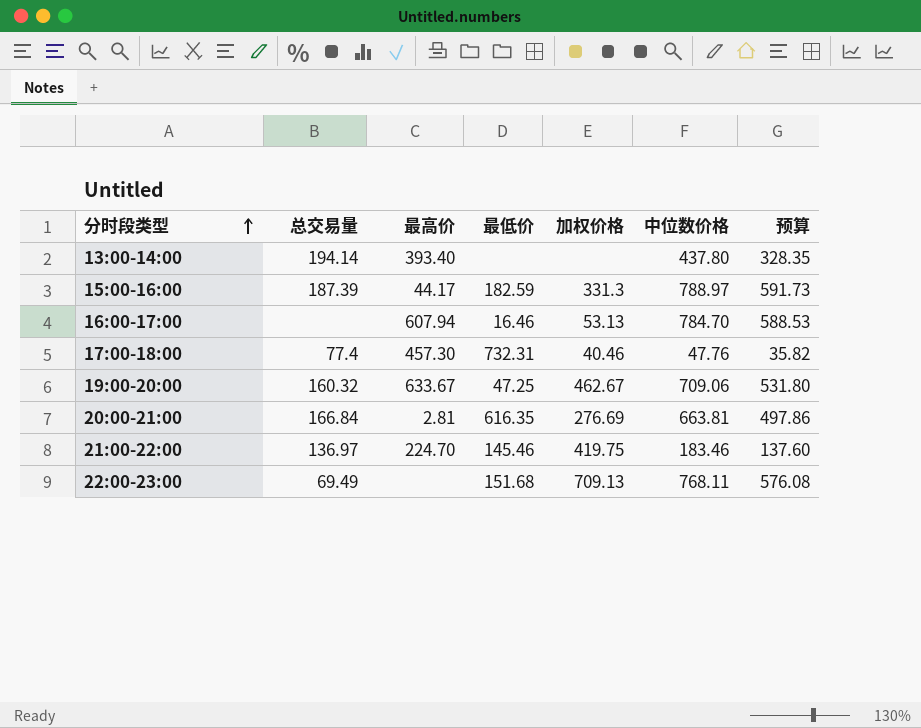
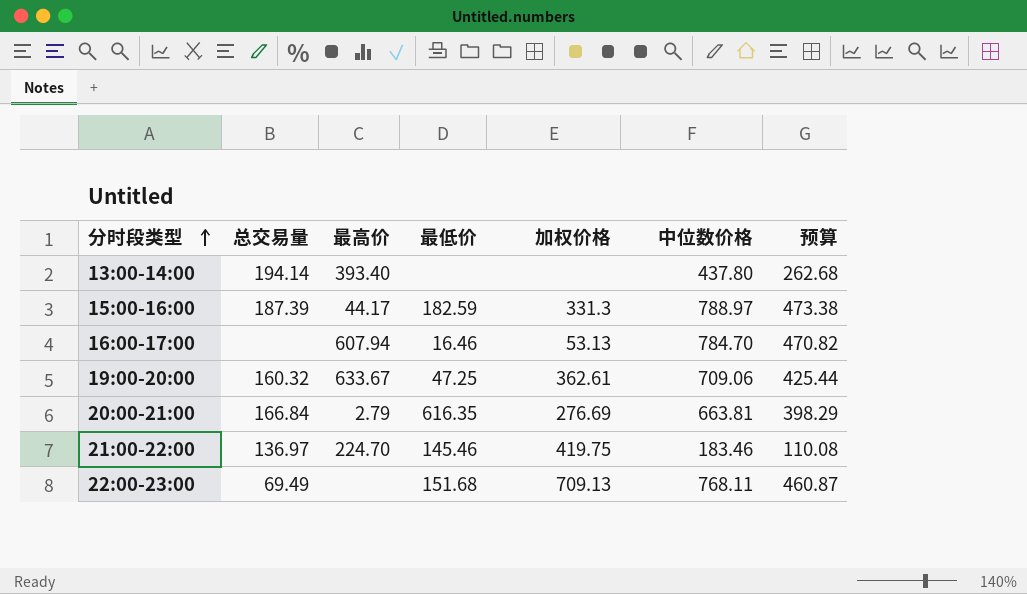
column 预算 | formula: [中位数价格] * 0.75 -> [中位数价格] * 0.6
row 17:00-18:00: 77.4 | 457.30 | 732.31 | 40.46 | 47.76 | 35.82 -> none
19:00-20:00 | 加权价格: 462.67 -> 362.61
20:00-21:00 | 最高价: 2.81 -> 2.79

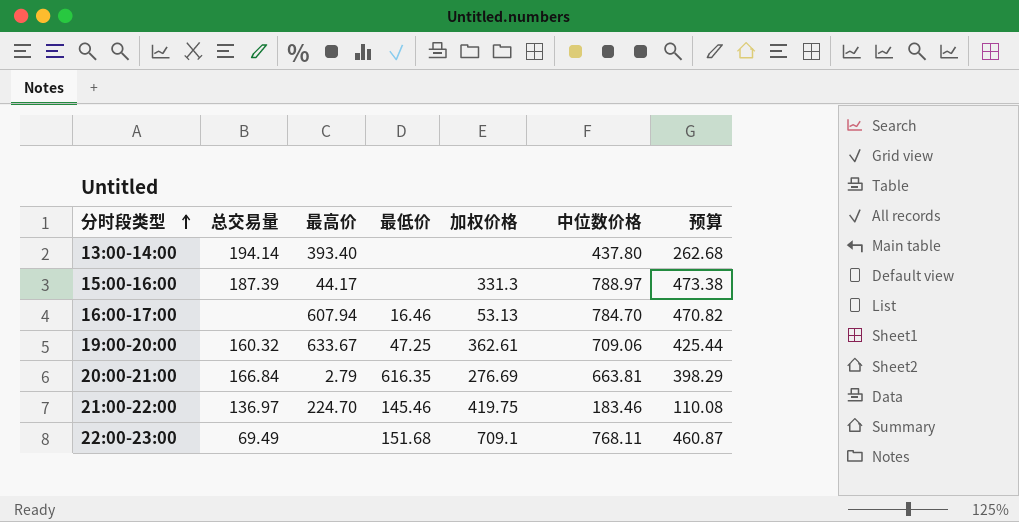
15:00-16:00 | 最低价: 182.59 -> none
22:00-23:00 | 加权价格: 709.13 -> 709.1

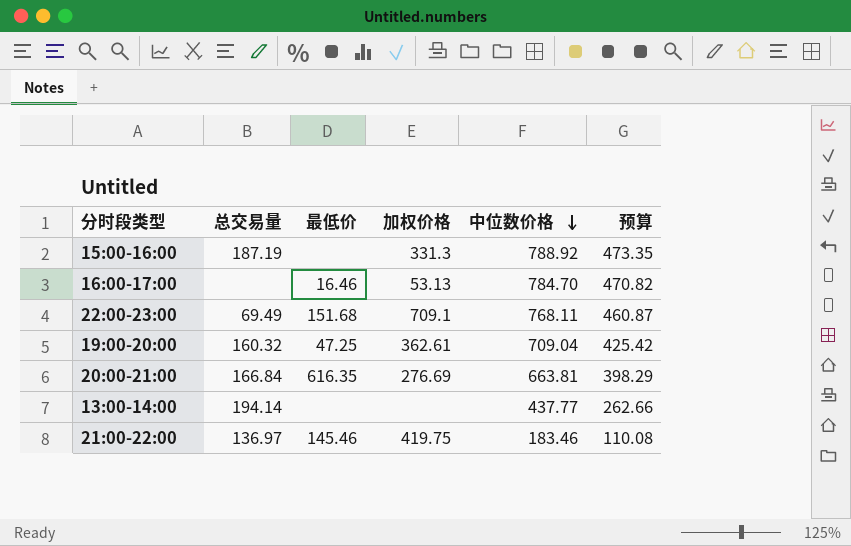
row order: 分时段类型 ascending -> 中位数价格 descending
column 最高价 | position: 3 -> none
15:00-16:00 | 总交易量: 187.39 -> 187.19
15:00-16:00 | 中位数价格: 788.97 -> 788.92
15:00-16:00 | 预算: 473.38 -> 473.35
19:00-20:00 | 中位数价格: 709.06 -> 709.04
19:00-20:00 | 预算: 425.44 -> 425.42
13:00-14:00 | 中位数价格: 437.80 -> 437.77
13:00-14:00 | 预算: 262.68 -> 262.66

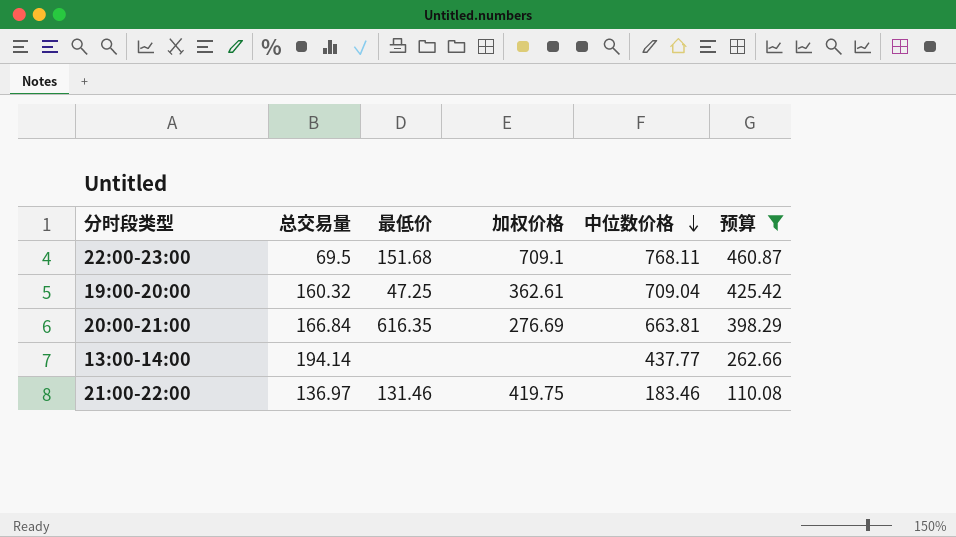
filter: none -> 预算 <= 460.87
22:00-23:00 | 总交易量: 69.49 -> 69.5
21:00-22:00 | 最低价: 145.46 -> 131.46

